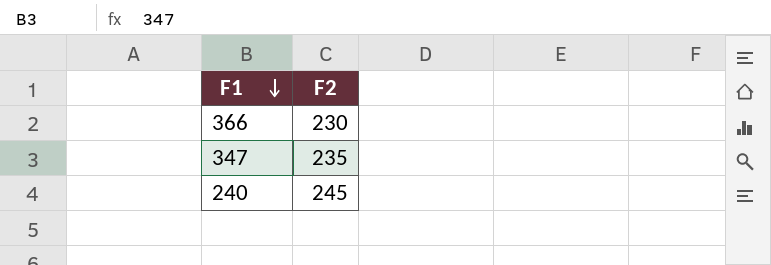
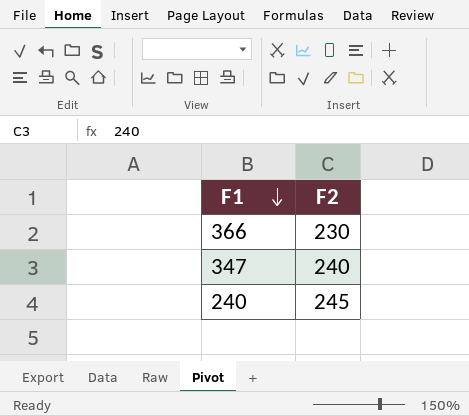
347 | F2: 235 -> 240

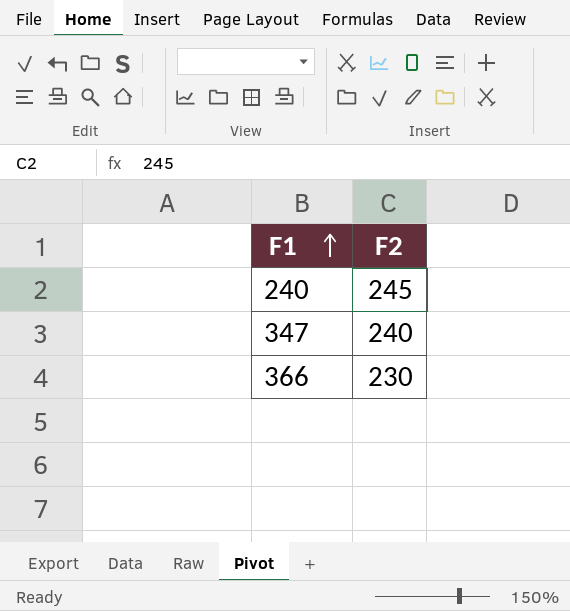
row order: F1 descending -> F1 ascending

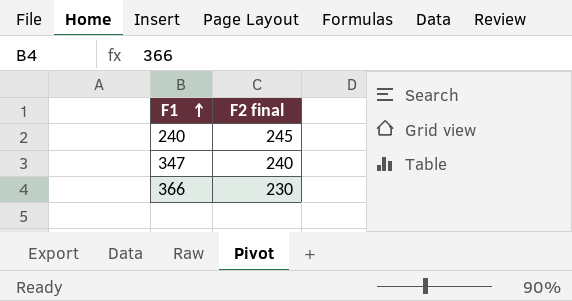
column name: F2 -> F2 final

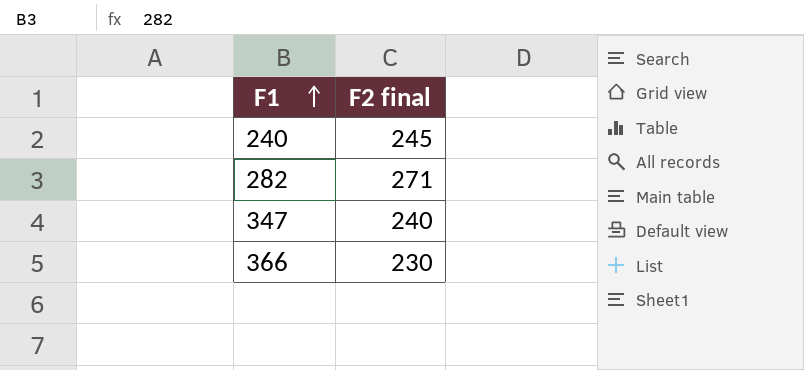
row 282: none -> 271

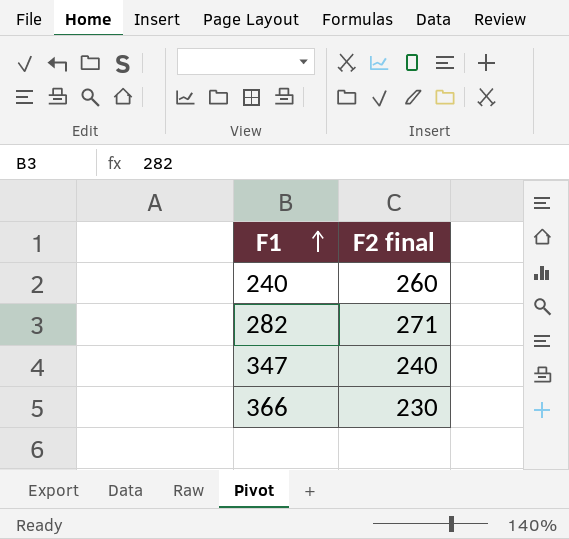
240 | F2 final: 245 -> 260

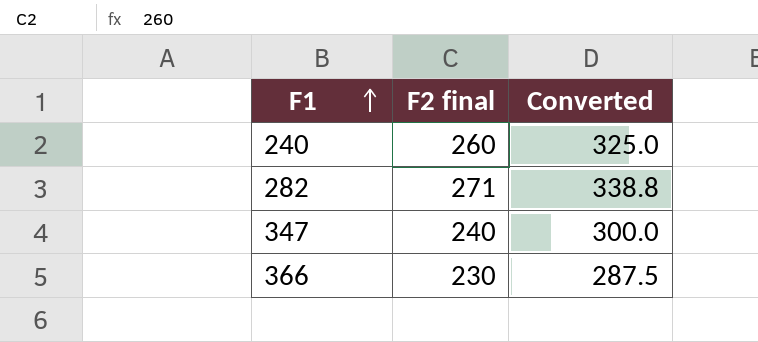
column Converted | formula: none -> [F2 final] * 1.25

